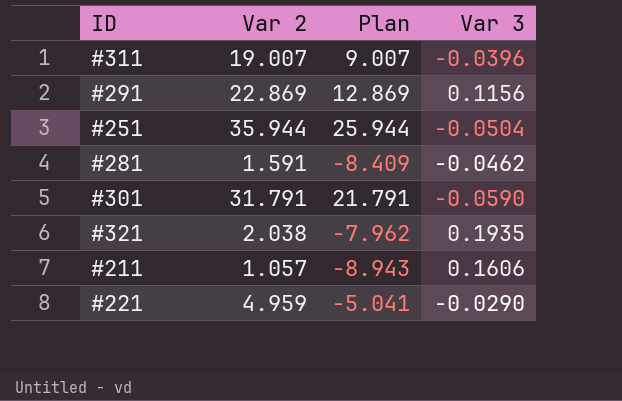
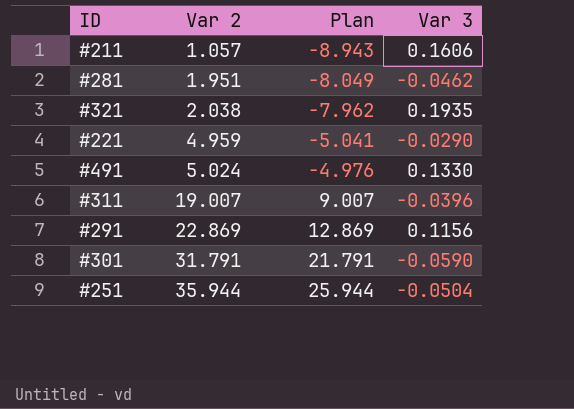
row order: none -> Var 2 ascending
#281 | Var 2: 1.591 -> 1.951
#281 | Plan: -8.409 -> -8.049
row #491: none -> 5.024 | -4.976 | 0.1330

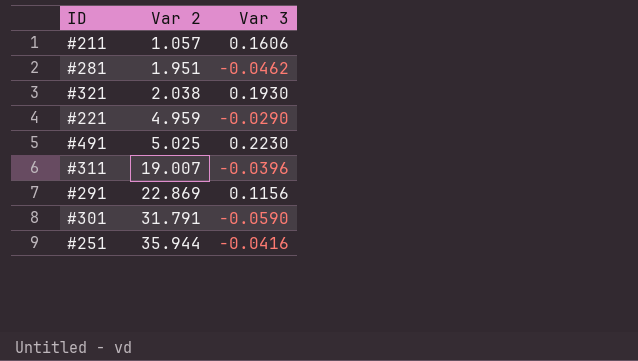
column Plan | formula: [Var 2] - 10 -> none
#321 | Var 3: 0.1935 -> 0.1930
#491 | Var 2: 5.024 -> 5.025
#491 | Var 3: 0.1330 -> 0.2230
#251 | Var 3: -0.0504 -> -0.0416

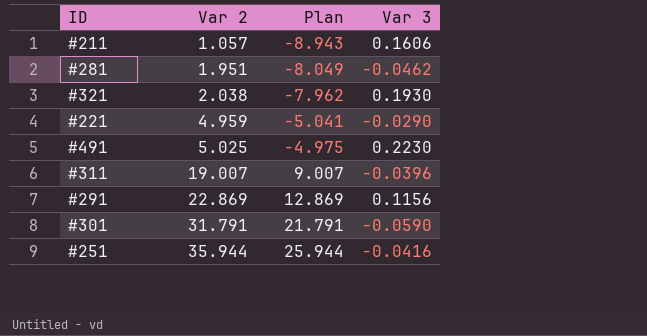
column Plan | formula: none -> [Var 2] - 10

